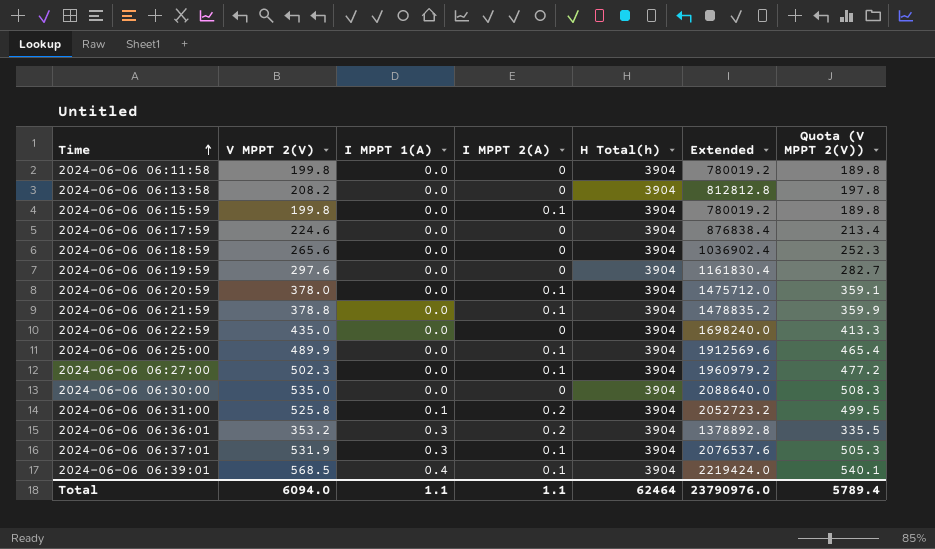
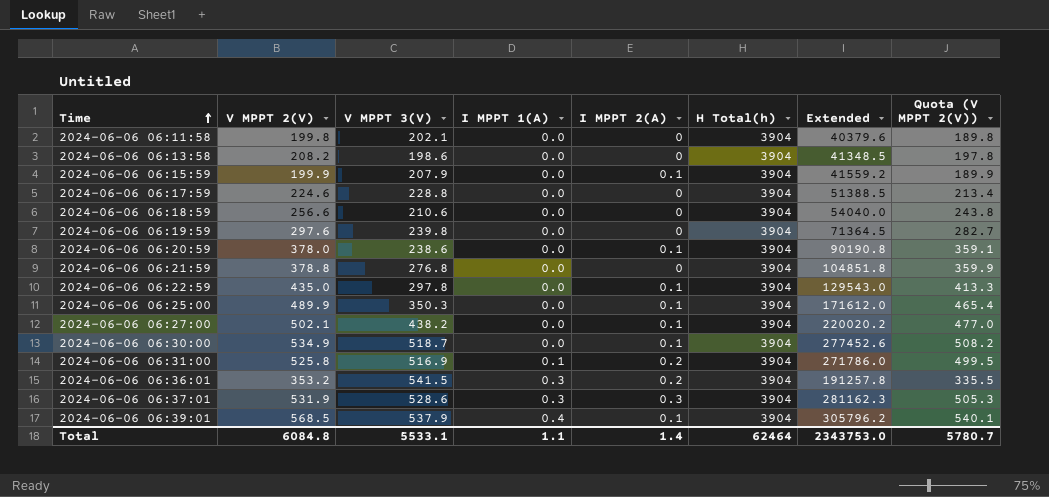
column V MPPT 3(V) | position: none -> 3
column Extended | formula: [V MPPT 2(V)] * [H Total(h)] -> [V MPPT 2(V)] * [V MPPT 3(V)]
2024-06-06 06:15:59 | V MPPT 2(V): 199.8 -> 199.9
2024-06-06 06:15:59 | Quota (V MPPT 2(V)): 189.8 -> 189.9
2024-06-06 06:18:59 | V MPPT 2(V): 265.6 -> 256.6
2024-06-06 06:18:59 | Quota (V MPPT 2(V)): 252.3 -> 243.8
2024-06-06 06:21:59 | I MPPT 2(A): 0.1 -> 0
2024-06-06 06:22:59 | I MPPT 2(A): 0 -> 0.1
2024-06-06 06:27:00 | V MPPT 2(V): 502.3 -> 502.1
2024-06-06 06:27:00 | Quota (V MPPT 2(V)): 477.2 -> 477.0
2024-06-06 06:30:00 | V MPPT 2(V): 535.0 -> 534.9
2024-06-06 06:30:00 | I MPPT 2(A): 0 -> 0.1
2024-06-06 06:30:00 | Quota (V MPPT 2(V)): 508.3 -> 508.2
2024-06-06 06:37:01 | I MPPT 2(A): 0.1 -> 0.3
Total | V MPPT 2(V): 6094.0 -> 6084.8
Total | I MPPT 2(A): 1.1 -> 1.4
Total | Extended: 23790976.0 -> 2343753.0
Total | Quota (V MPPT 2(V)): 5789.4 -> 5780.7

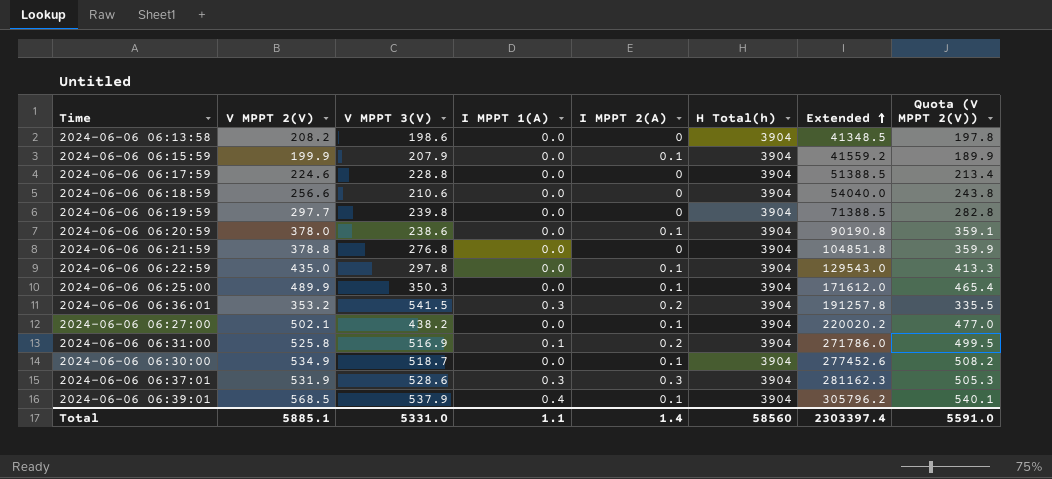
row order: Time ascending -> Extended ascending
row 2024-06-06 06:11:58: 199.8 | 202.1 | 0.0 | 0 | 3904 | 40379.6 | 189.8 -> none
2024-06-06 06:19:59 | V MPPT 2(V): 297.6 -> 297.7
2024-06-06 06:19:59 | Extended: 71364.5 -> 71388.5
2024-06-06 06:19:59 | Quota (V MPPT 2(V)): 282.7 -> 282.8
Total | V MPPT 2(V): 6084.8 -> 5885.1
Total | V MPPT 3(V): 5533.1 -> 5331.0
Total | H Total(h): 62464 -> 58560
Total | Extended: 2343753.0 -> 2303397.4
Total | Quota (V MPPT 2(V)): 5780.7 -> 5591.0

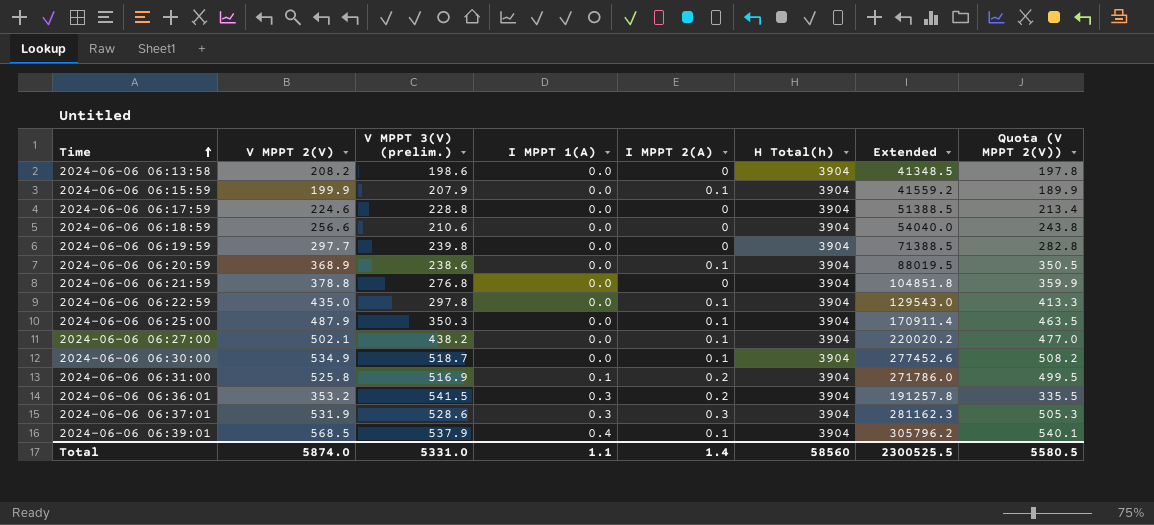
row order: Extended ascending -> Time ascending
column name: V MPPT 3(V) -> V MPPT 3(V) (prelim.)
2024-06-06 06:20:59 | V MPPT 2(V): 378.0 -> 368.9
2024-06-06 06:20:59 | Extended: 90190.8 -> 88019.5
2024-06-06 06:20:59 | Quota (V MPPT 2(V)): 359.1 -> 350.5
2024-06-06 06:25:00 | V MPPT 2(V): 489.9 -> 487.9
2024-06-06 06:25:00 | Extended: 171612.0 -> 170911.4
2024-06-06 06:25:00 | Quota (V MPPT 2(V)): 465.4 -> 463.5
Total | V MPPT 2(V): 5885.1 -> 5874.0
Total | Extended: 2303397.4 -> 2300525.5
Total | Quota (V MPPT 2(V)): 5591.0 -> 5580.5

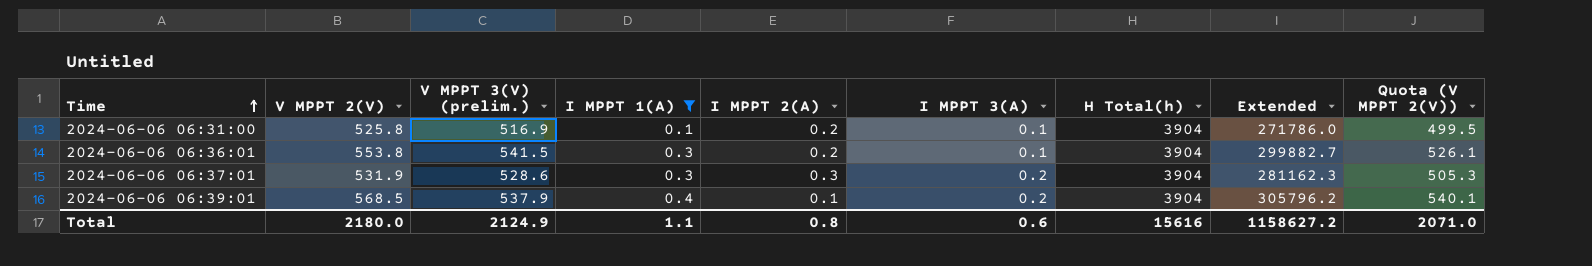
filter: none -> I MPPT 1(A) != 0.0
column I MPPT 3(A) | position: none -> 6
2024-06-06 06:36:01 | V MPPT 2(V): 353.2 -> 553.8
2024-06-06 06:36:01 | Extended: 191257.8 -> 299882.7
2024-06-06 06:36:01 | Quota (V MPPT 2(V)): 335.5 -> 526.1
Total | V MPPT 2(V): 5874.0 -> 2180.0
Total | V MPPT 3(V) (prelim.): 5331.0 -> 2124.9
Total | I MPPT 2(A): 1.4 -> 0.8
Total | H Total(h): 58560 -> 15616
Total | Extended: 2300525.5 -> 1158627.2
Total | Quota (V MPPT 2(V)): 5580.5 -> 2071.0

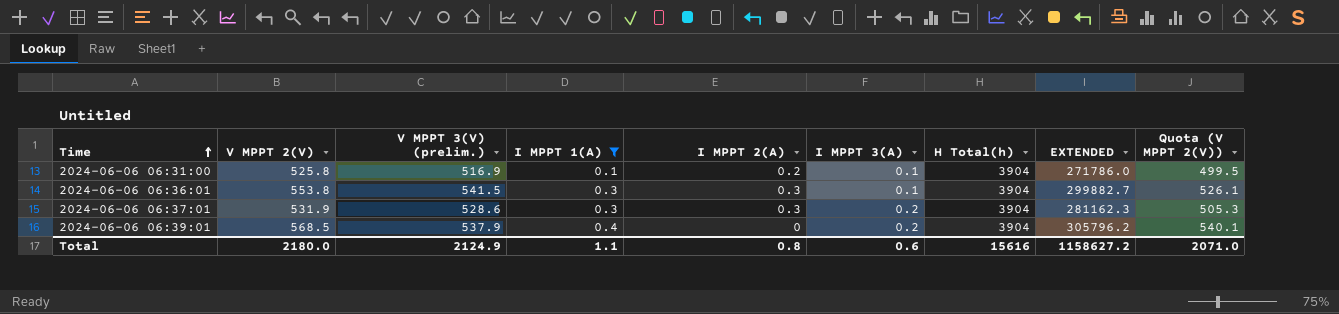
column name: Extended -> EXTENDED
2024-06-06 06:36:01 | I MPPT 2(A): 0.2 -> 0.3
2024-06-06 06:39:01 | I MPPT 2(A): 0.1 -> 0

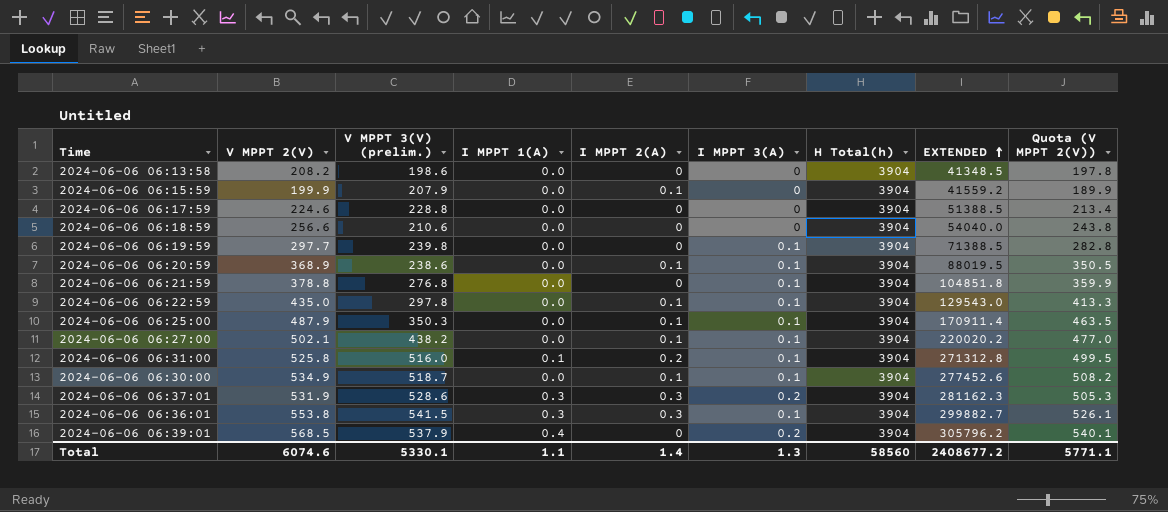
filter: I MPPT 1(A) != 0.0 -> none
row order: Time ascending -> EXTENDED ascending
2024-06-06 06:31:00 | V MPPT 3(V) (prelim.): 516.9 -> 516.0
2024-06-06 06:31:00 | EXTENDED: 271786.0 -> 271312.8
Total | V MPPT 2(V): 2180.0 -> 6074.6
Total | V MPPT 3(V) (prelim.): 2124.9 -> 5330.1
Total | I MPPT 2(A): 0.8 -> 1.4
Total | I MPPT 3(A): 0.6 -> 1.3
Total | H Total(h): 15616 -> 58560
Total | EXTENDED: 1158627.2 -> 2408677.2
Total | Quota (V MPPT 2(V)): 2071.0 -> 5771.1

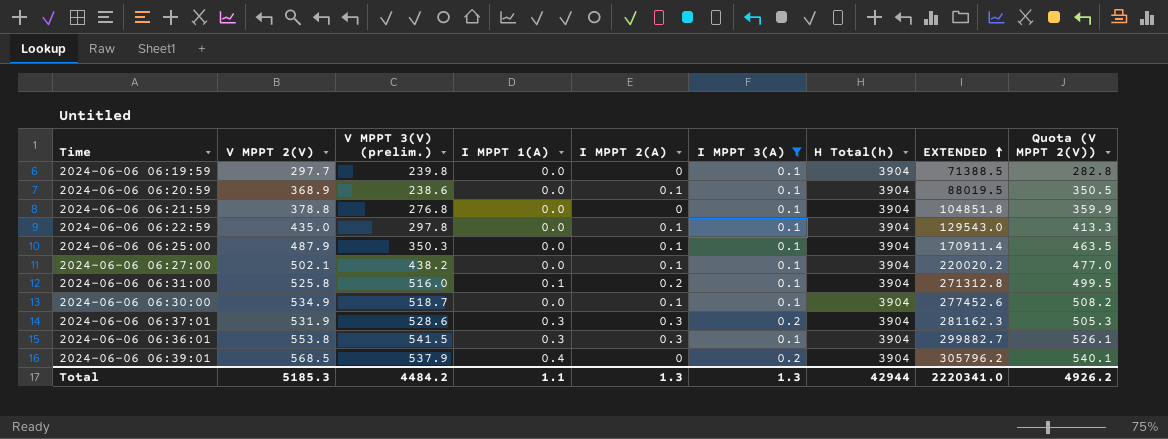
filter: none -> I MPPT 3(A) != 0
Total | V MPPT 2(V): 6074.6 -> 5185.3
Total | V MPPT 3(V) (prelim.): 5330.1 -> 4484.2
Total | I MPPT 2(A): 1.4 -> 1.3
Total | H Total(h): 58560 -> 42944
Total | EXTENDED: 2408677.2 -> 2220341.0
Total | Quota (V MPPT 2(V)): 5771.1 -> 4926.2

